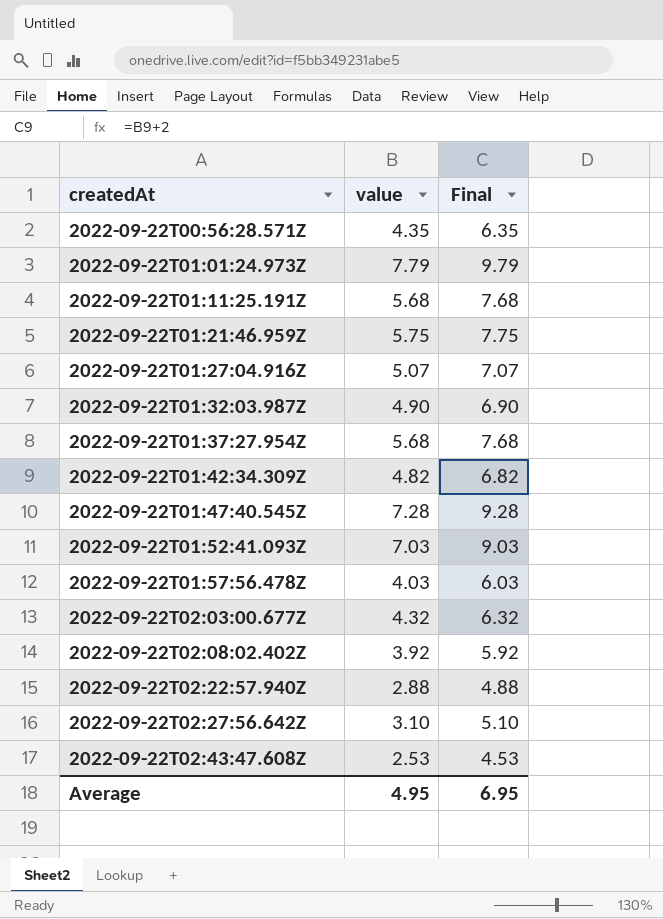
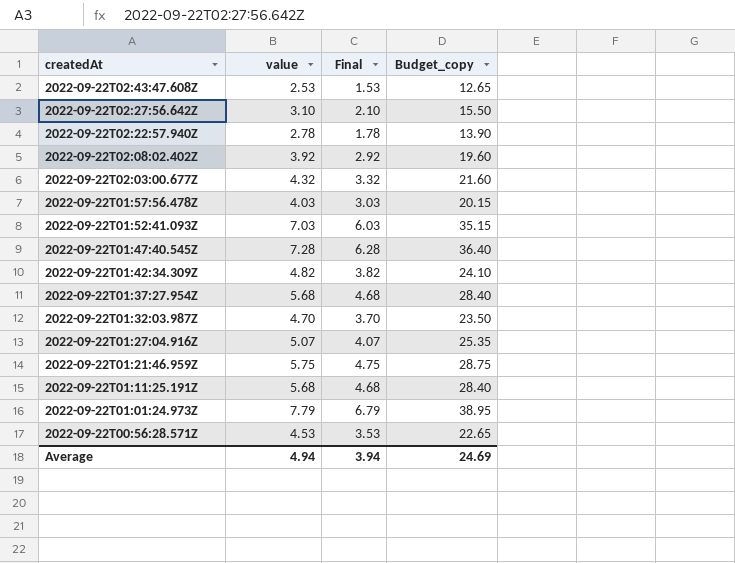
row order: createdAt ascending -> createdAt descending
column Final | formula: [value] + 2 -> [value] - 1
column Budget_copy | formula: none -> [value] * 5
2022-09-22T02:22:57.940Z | value: 2.88 -> 2.78
2022-09-22T01:32:03.987Z | value: 4.90 -> 4.70
2022-09-22T00:56:28.571Z | value: 4.35 -> 4.53
Average | value: 4.95 -> 4.94
Average | Final: 6.95 -> 3.94

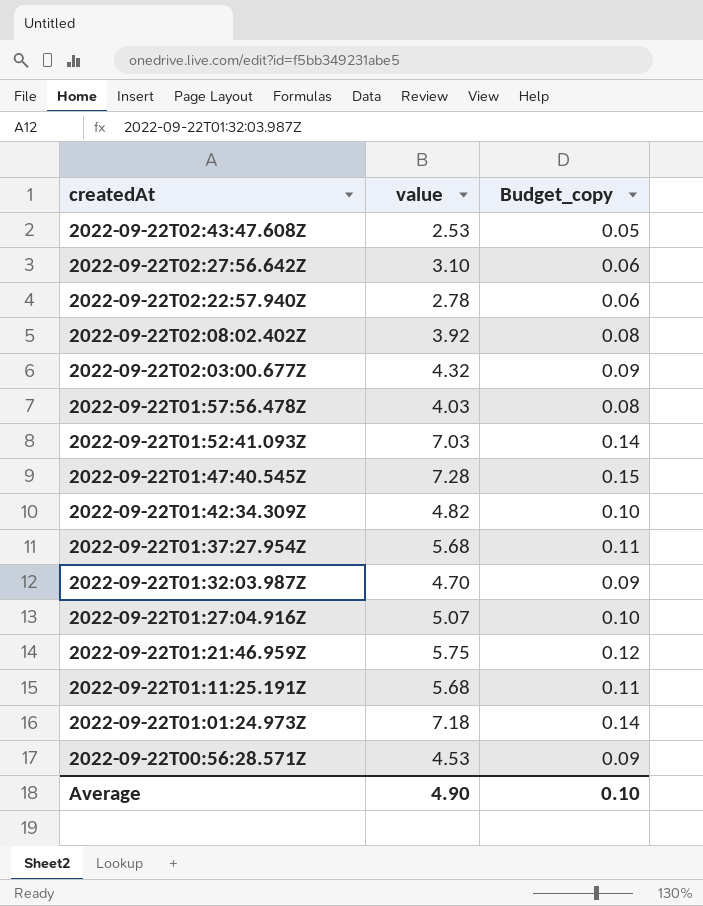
column Final | formula: [value] - 1 -> none
column Budget_copy | formula: [value] * 5 -> [value] * 0.02
2022-09-22T01:01:24.973Z | value: 7.79 -> 7.18
Average | value: 4.94 -> 4.90
Average | Budget_copy: 24.69 -> 0.10

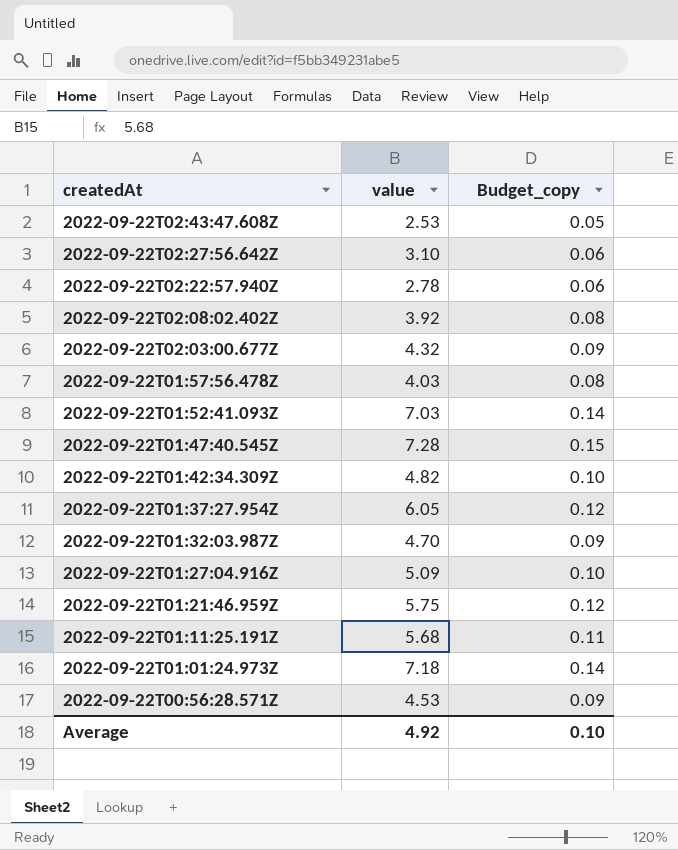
2022-09-22T01:37:27.954Z | value: 5.68 -> 6.05
2022-09-22T01:37:27.954Z | Budget_copy: 0.11 -> 0.12
2022-09-22T01:27:04.916Z | value: 5.07 -> 5.09
Average | value: 4.90 -> 4.92

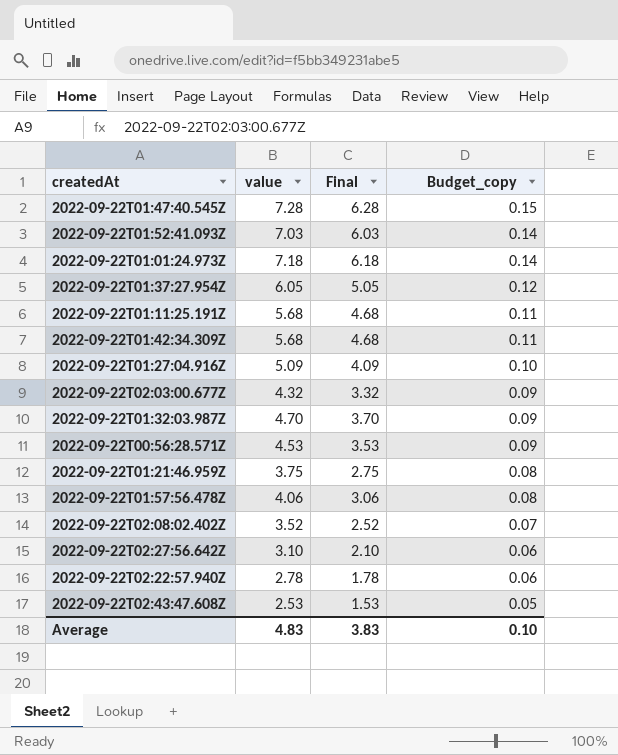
row order: createdAt descending -> Budget_copy descending
column Final | formula: none -> [value] - 1
2022-09-22T01:42:34.309Z | value: 4.82 -> 5.68
2022-09-22T01:42:34.309Z | Budget_copy: 0.10 -> 0.11
2022-09-22T01:21:46.959Z | value: 5.75 -> 3.75
2022-09-22T01:21:46.959Z | Budget_copy: 0.12 -> 0.08
2022-09-22T01:57:56.478Z | value: 4.03 -> 4.06
2022-09-22T02:08:02.402Z | value: 3.92 -> 3.52
2022-09-22T02:08:02.402Z | Budget_copy: 0.08 -> 0.07
Average | value: 4.92 -> 4.83

